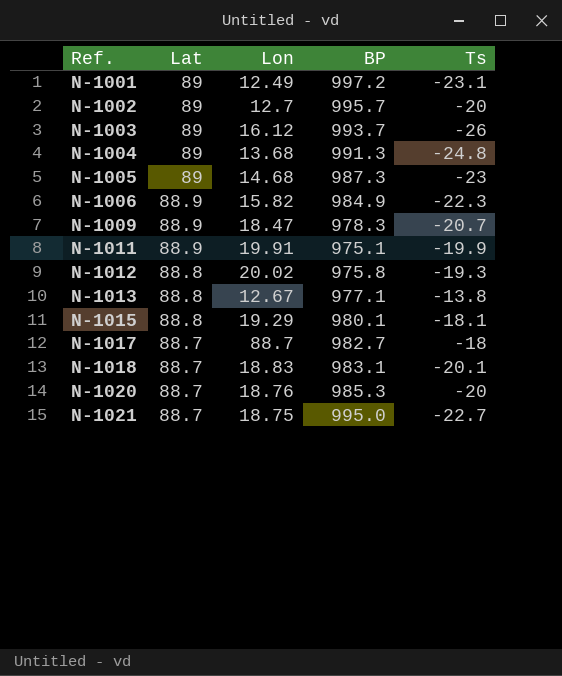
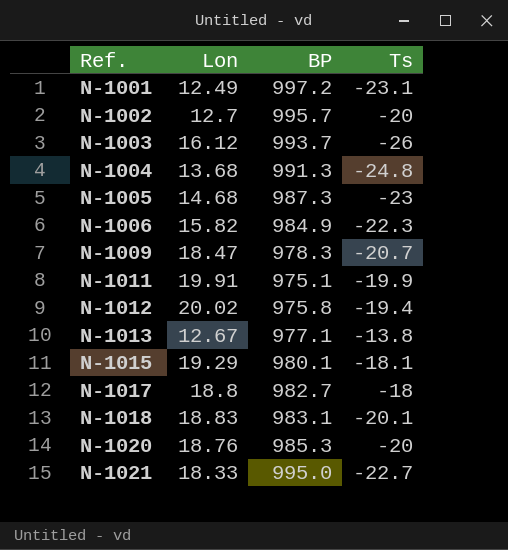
column Lat | position: 2 -> none
N-1012 | Ts: -19.3 -> -19.4
N-1017 | Lon: 88.7 -> 18.8
N-1021 | Lon: 18.75 -> 18.33

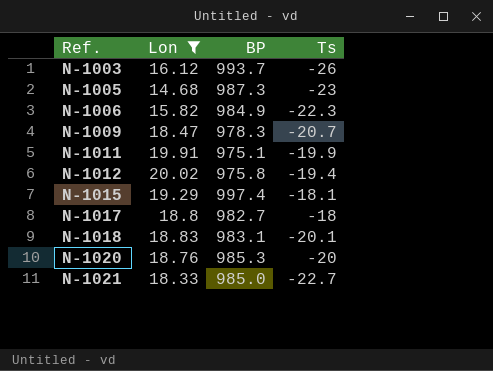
filter: none -> Lon >= 14.68
N-1015 | BP: 980.1 -> 997.4
N-1021 | BP: 995.0 -> 985.0

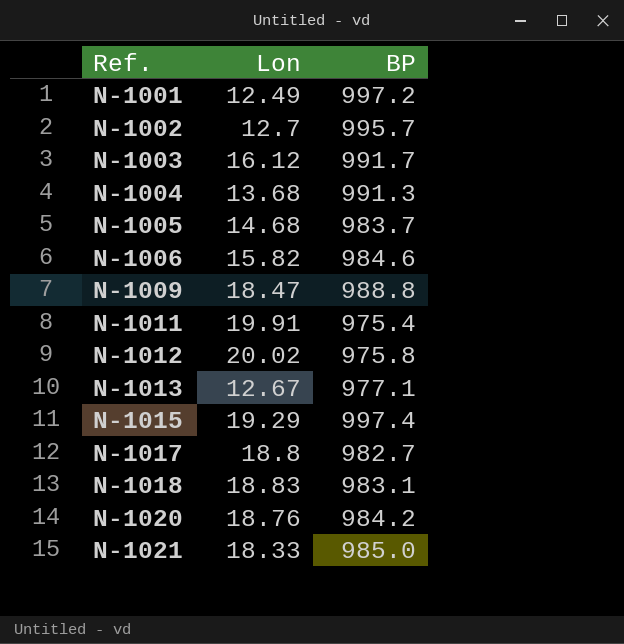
filter: Lon >= 14.68 -> none
column Ts | position: 4 -> none
N-1003 | BP: 993.7 -> 991.7
N-1005 | BP: 987.3 -> 983.7
N-1006 | BP: 984.9 -> 984.6
N-1009 | BP: 978.3 -> 988.8
N-1011 | BP: 975.1 -> 975.4
N-1020 | BP: 985.3 -> 984.2

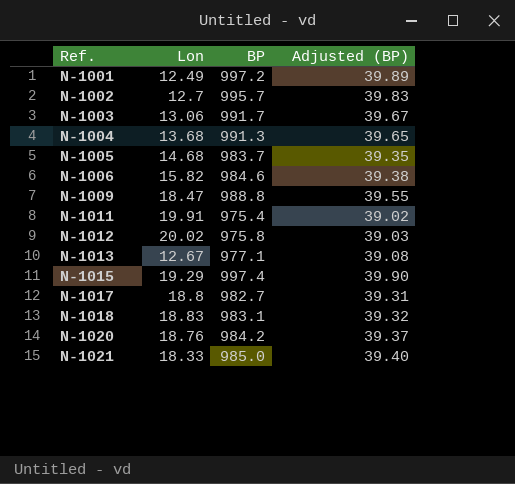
column Adjusted (BP) | formula: none -> [BP] * 0.04
N-1003 | Lon: 16.12 -> 13.06

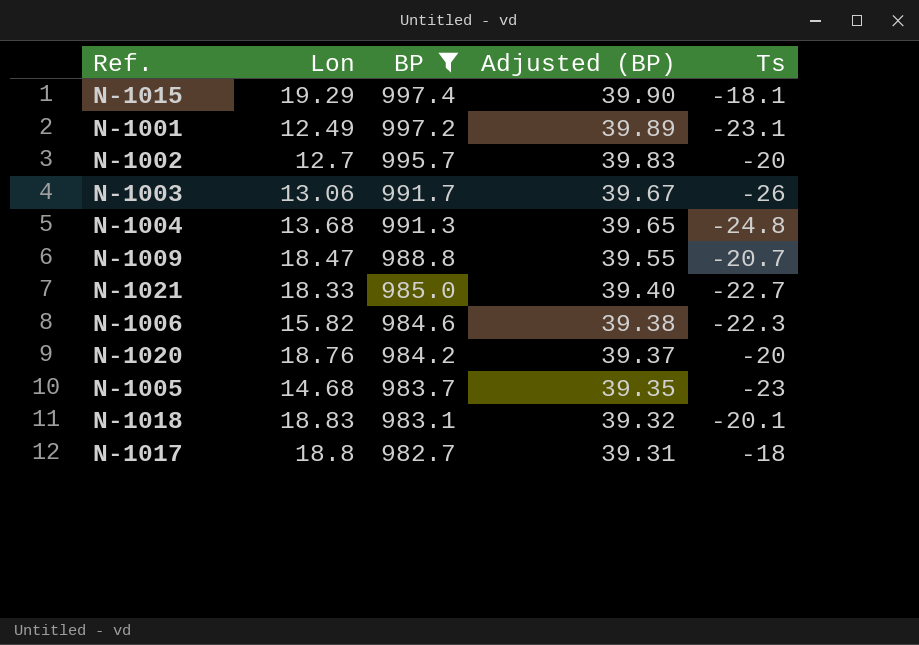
filter: none -> BP >= 982.7
row order: Ref. ascending -> BP descending
column Ts | position: none -> 5

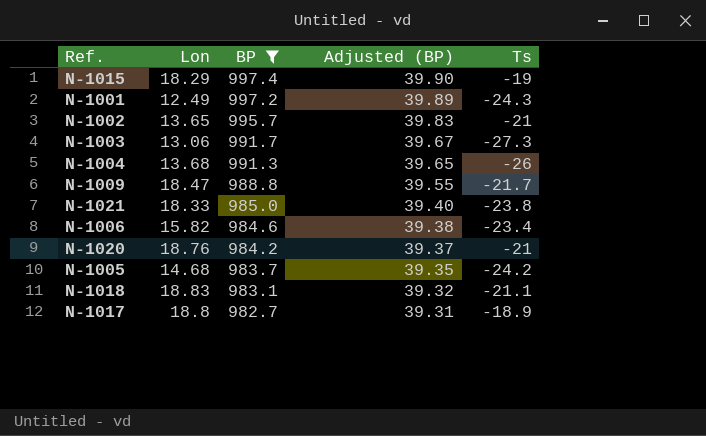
N-1015 | Lon: 19.29 -> 18.29
N-1015 | Ts: -18.1 -> -19
N-1001 | Ts: -23.1 -> -24.3
N-1002 | Lon: 12.7 -> 13.65
N-1002 | Ts: -20 -> -21
N-1003 | Ts: -26 -> -27.3
N-1004 | Ts: -24.8 -> -26
N-1009 | Ts: -20.7 -> -21.7
N-1021 | Ts: -22.7 -> -23.8
N-1006 | Ts: -22.3 -> -23.4
N-1020 | Ts: -20 -> -21
N-1005 | Ts: -23 -> -24.2
N-1018 | Ts: -20.1 -> -21.1
N-1017 | Ts: -18 -> -18.9

